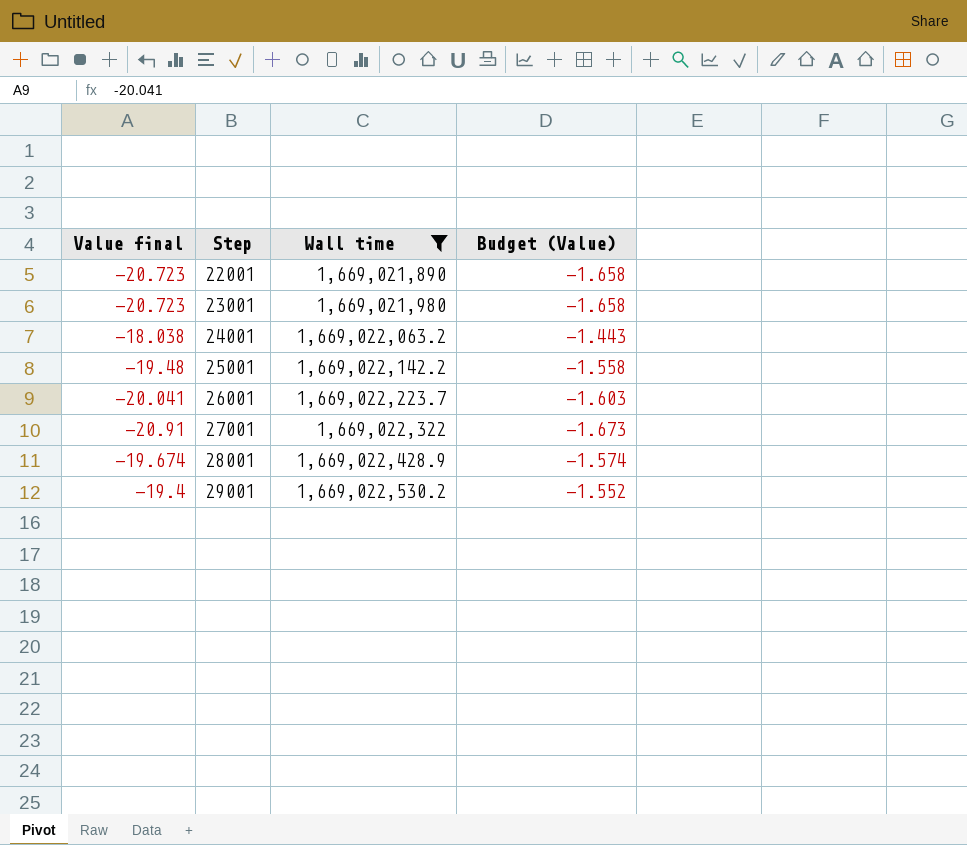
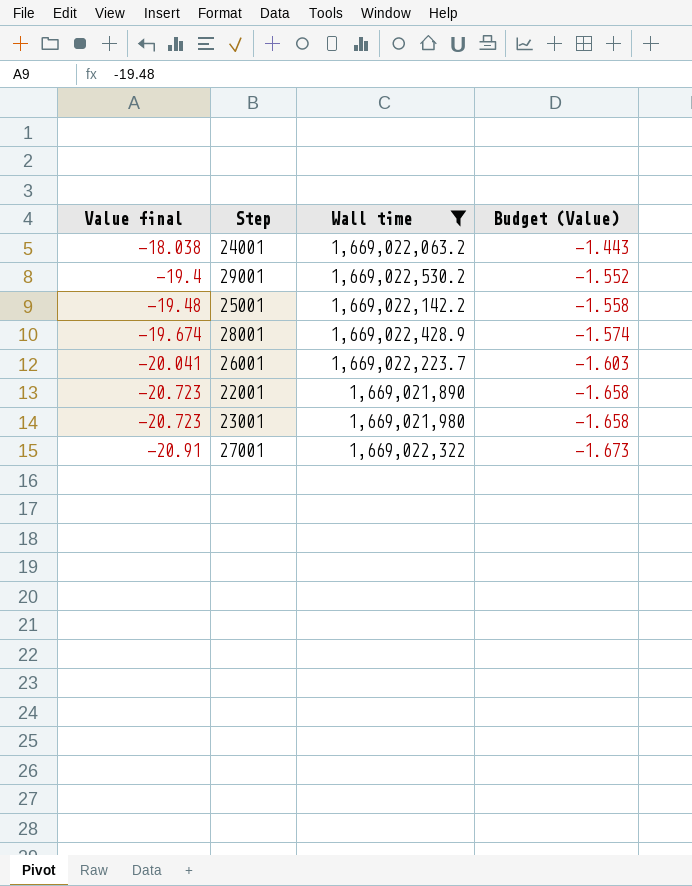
row order: Step ascending -> Value final descending

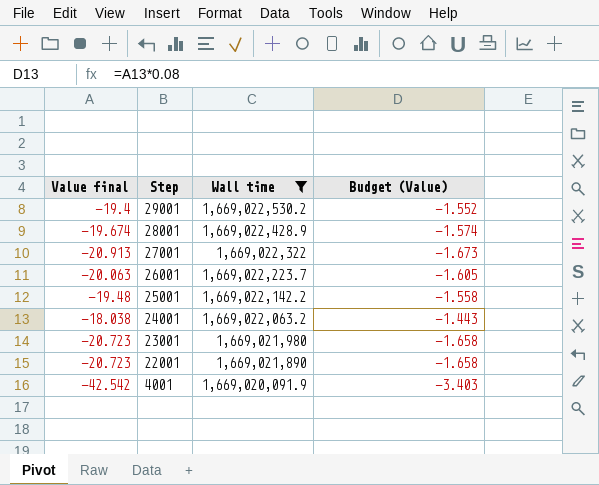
row order: Value final descending -> Step descending
27001 | Value final: -20.91 -> -20.913
26001 | Value final: -20.041 -> -20.063
26001 | Budget (Value): -1.603 -> -1.605
row 4001: none -> -42.542 | 1,669,020,091.9 | -3.403

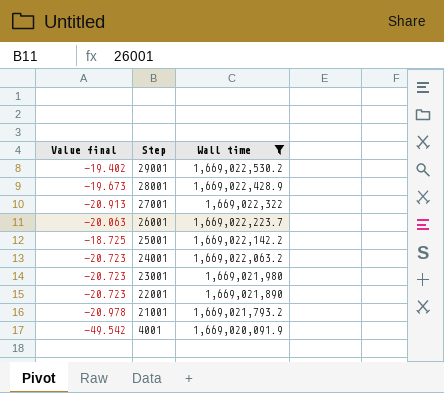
column Budget (Value) | formula: [Value final] * 0.08 -> none
29001 | Value final: -19.4 -> -19.402
28001 | Value final: -19.674 -> -19.673
25001 | Value final: -19.48 -> -18.725
24001 | Value final: -18.038 -> -20.723
row 21001: none -> -20.978 | 1,669,021,793.2
4001 | Value final: -42.542 -> -49.542

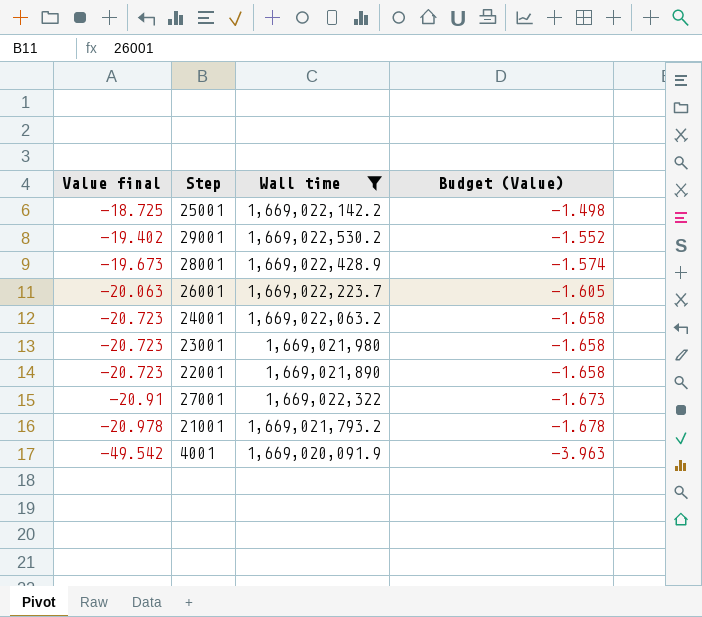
row order: Step descending -> Value final descending
column Budget (Value) | formula: none -> [Value final] * 0.08
27001 | Value final: -20.913 -> -20.91

